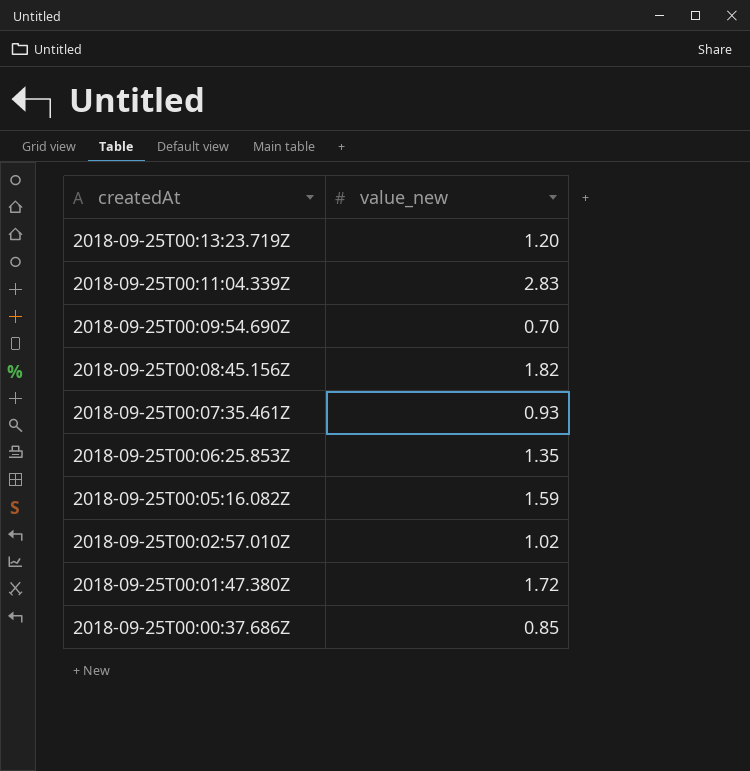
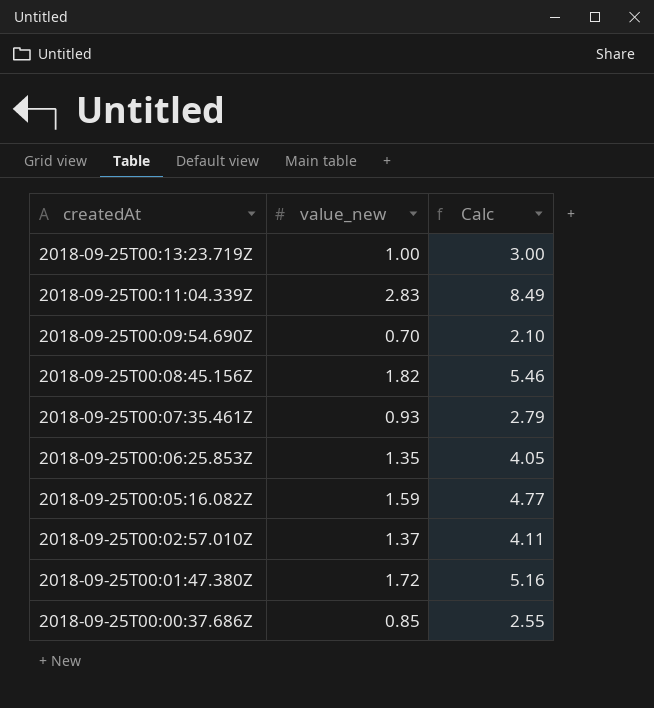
column Calc | formula: none -> [value_new] * 3
2018-09-25T00:13:23.719Z | value_new: 1.20 -> 1.00
2018-09-25T00:02:57.010Z | value_new: 1.02 -> 1.37

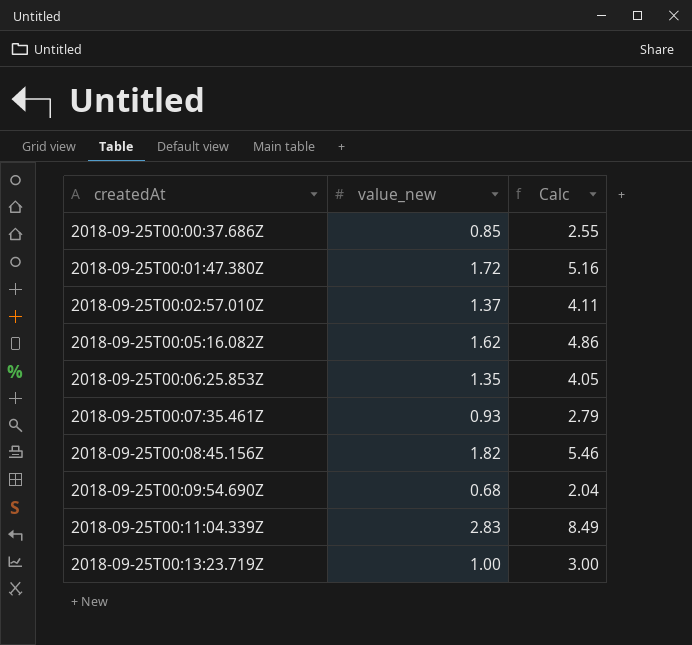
row order: createdAt descending -> createdAt ascending
2018-09-25T00:05:16.082Z | value_new: 1.59 -> 1.62
2018-09-25T00:05:16.082Z | Calc: 4.77 -> 4.86
2018-09-25T00:09:54.690Z | value_new: 0.70 -> 0.68
2018-09-25T00:09:54.690Z | Calc: 2.10 -> 2.04

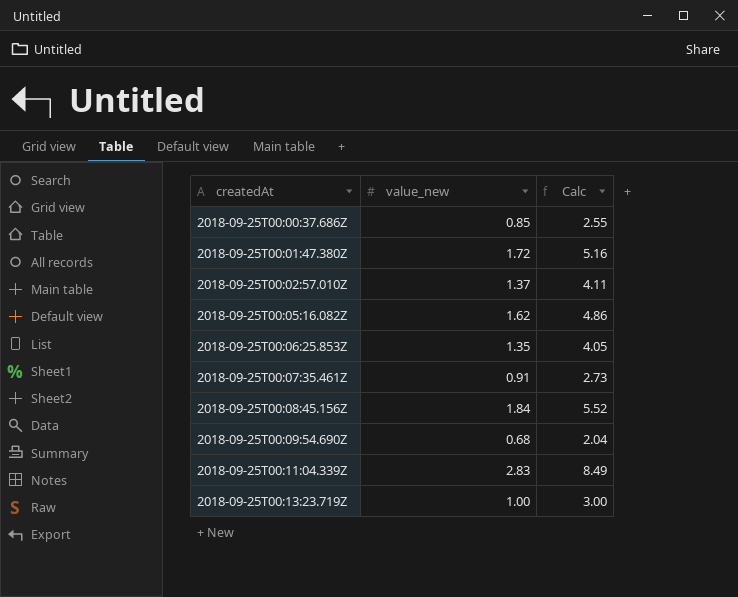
2018-09-25T00:07:35.461Z | value_new: 0.93 -> 0.91
2018-09-25T00:07:35.461Z | Calc: 2.79 -> 2.73
2018-09-25T00:08:45.156Z | value_new: 1.82 -> 1.84
2018-09-25T00:08:45.156Z | Calc: 5.46 -> 5.52

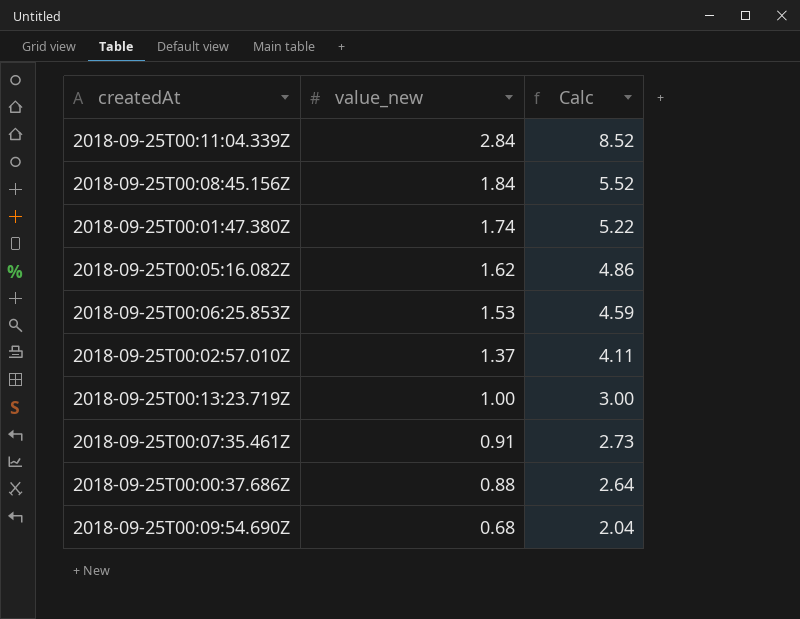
row order: createdAt ascending -> value_new descending
2018-09-25T00:11:04.339Z | value_new: 2.83 -> 2.84
2018-09-25T00:11:04.339Z | Calc: 8.49 -> 8.52
2018-09-25T00:01:47.380Z | value_new: 1.72 -> 1.74
2018-09-25T00:01:47.380Z | Calc: 5.16 -> 5.22
2018-09-25T00:06:25.853Z | value_new: 1.35 -> 1.53
2018-09-25T00:06:25.853Z | Calc: 4.05 -> 4.59
2018-09-25T00:00:37.686Z | value_new: 0.85 -> 0.88
2018-09-25T00:00:37.686Z | Calc: 2.55 -> 2.64

